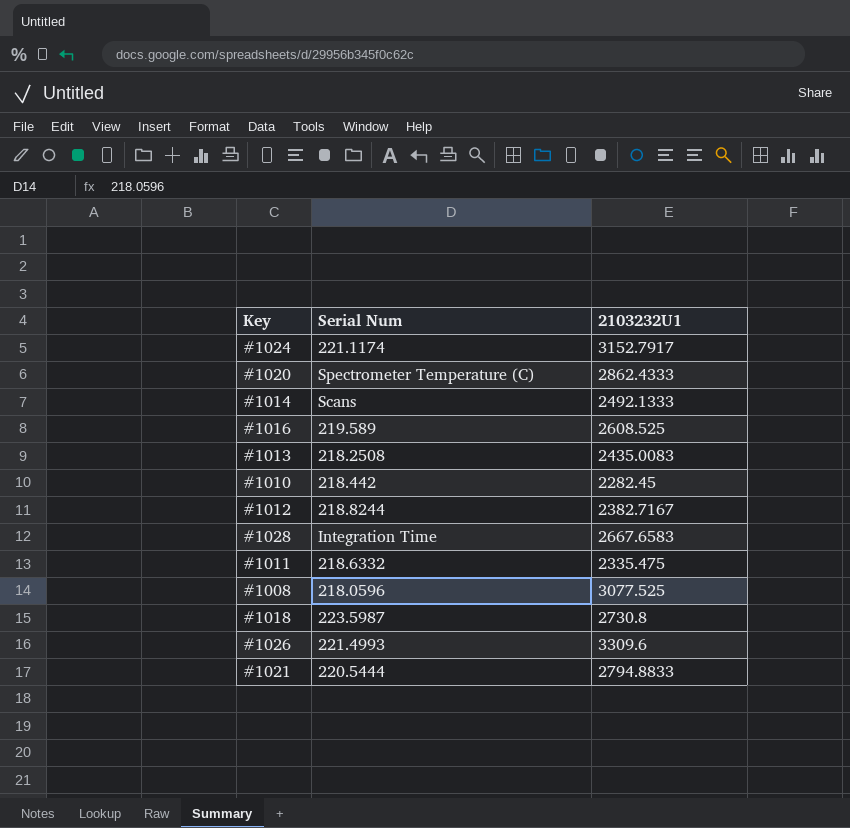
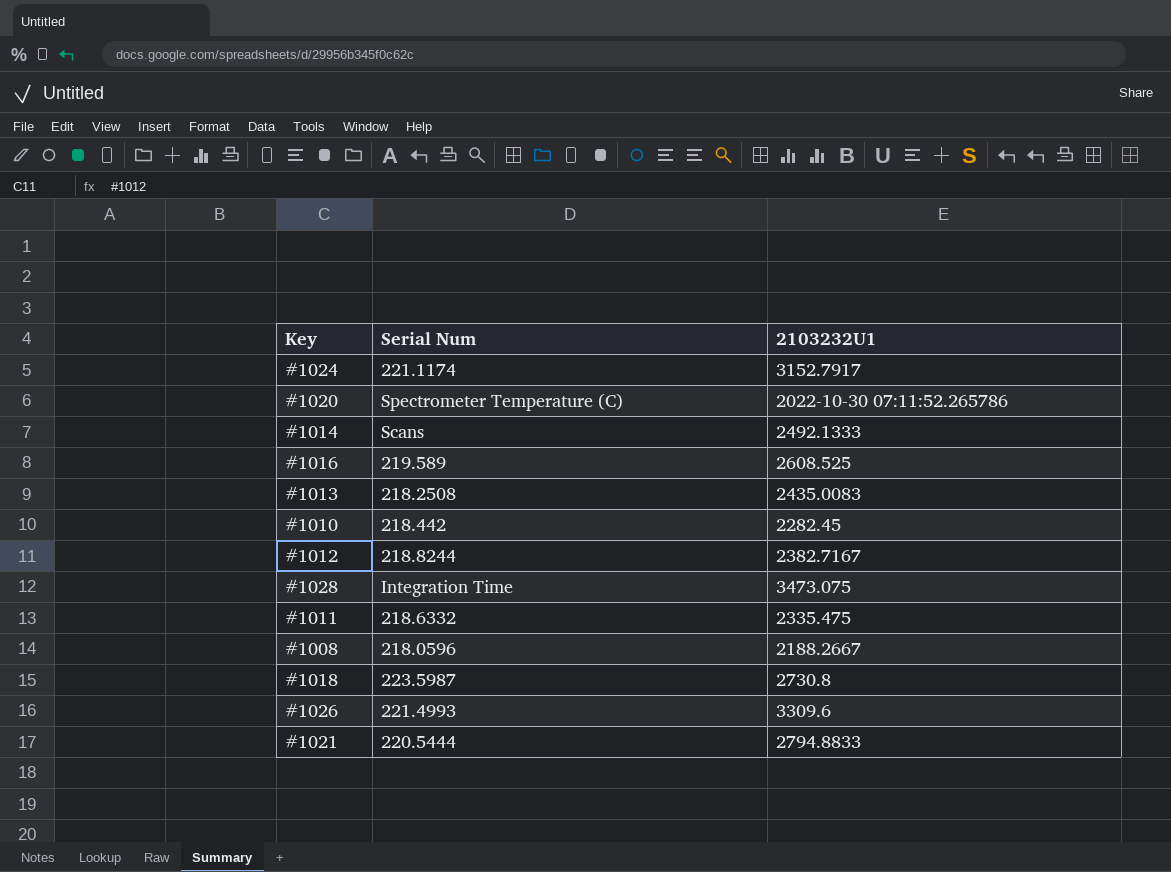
#1020 | 2103232U1: 2862.4333 -> 2022-10-30 07:11:52.265786
#1028 | 2103232U1: 2667.6583 -> 3473.075
#1008 | 2103232U1: 3077.525 -> 2188.2667

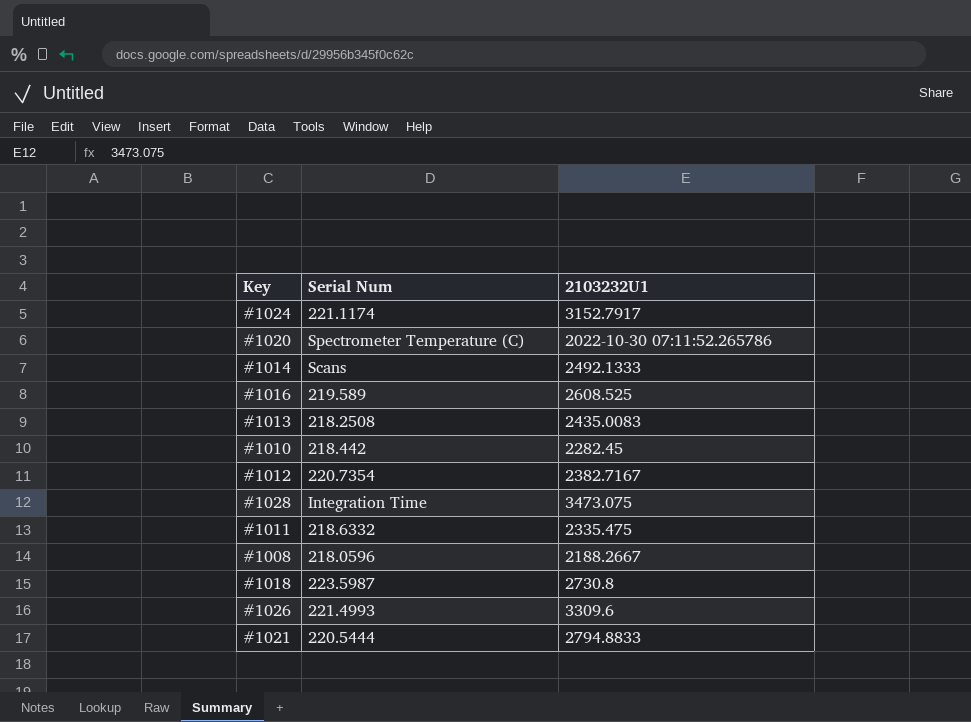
#1012 | Serial Num: 218.8244 -> 220.7354

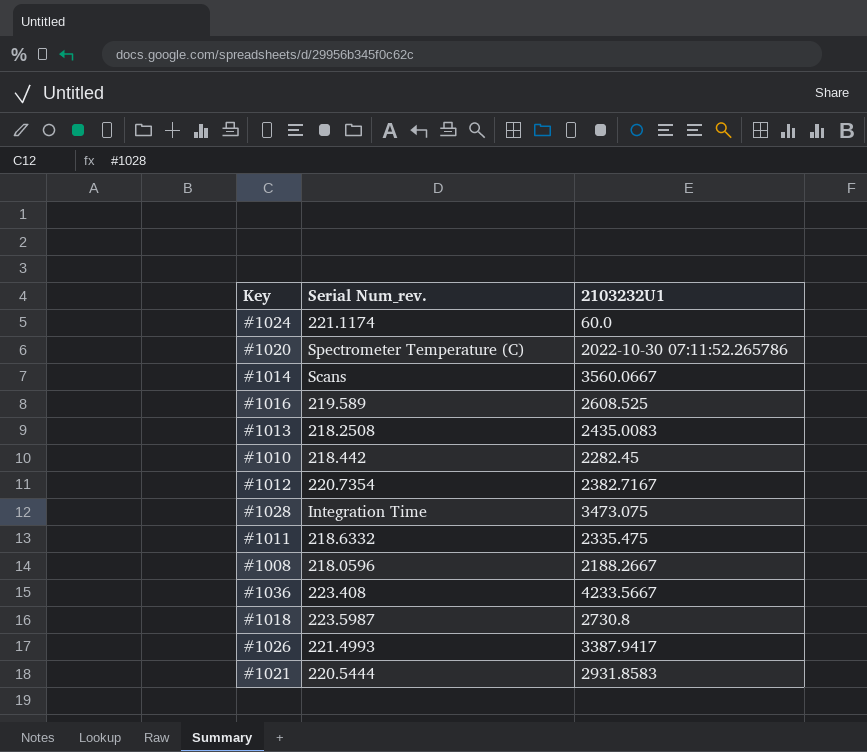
column name: Serial Num -> Serial Num_rev.
#1024 | 2103232U1: 3152.7917 -> 60.0
#1014 | 2103232U1: 2492.1333 -> 3560.0667
row #1036: none -> 223.408 | 4233.5667
#1026 | 2103232U1: 3309.6 -> 3387.9417
#1021 | 2103232U1: 2794.8833 -> 2931.8583

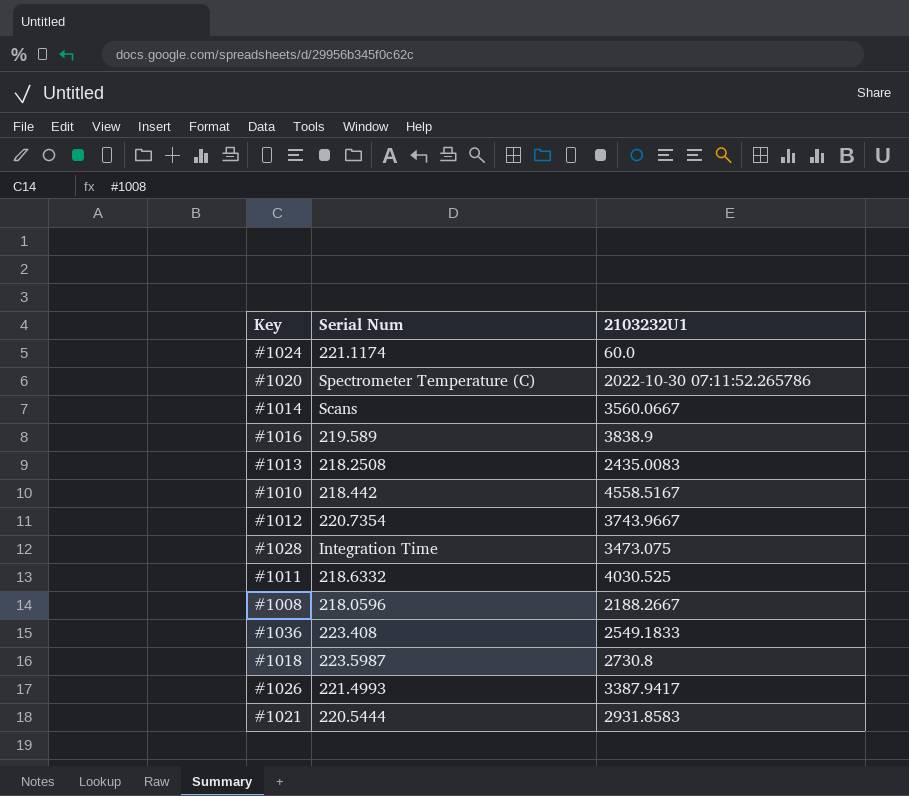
column name: Serial Num_rev. -> Serial Num
#1016 | 2103232U1: 2608.525 -> 3838.9
#1010 | 2103232U1: 2282.45 -> 4558.5167
#1012 | 2103232U1: 2382.7167 -> 3743.9667
#1011 | 2103232U1: 2335.475 -> 4030.525
#1036 | 2103232U1: 4233.5667 -> 2549.1833

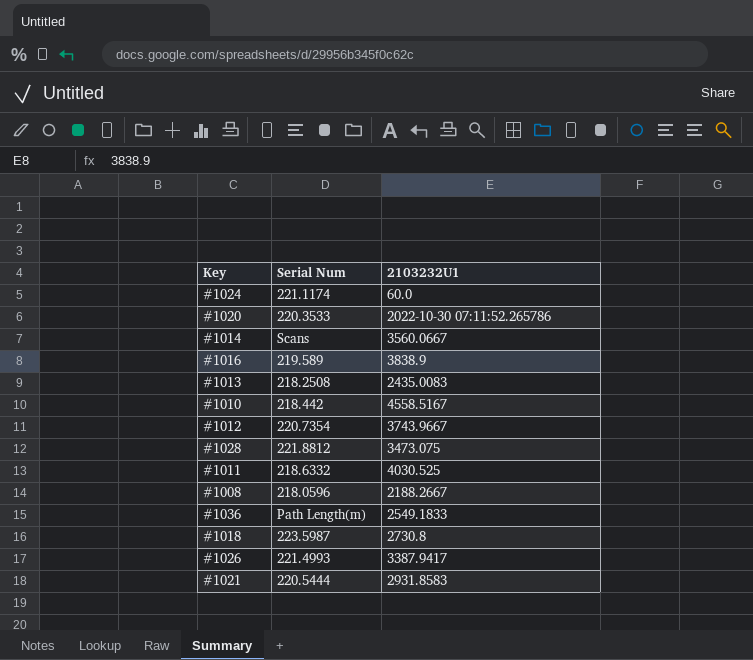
#1020 | Serial Num: Spectrometer Temperature (C) -> 220.3533
#1028 | Serial Num: Integration Time -> 221.8812
#1036 | Serial Num: 223.408 -> Path Length(m)

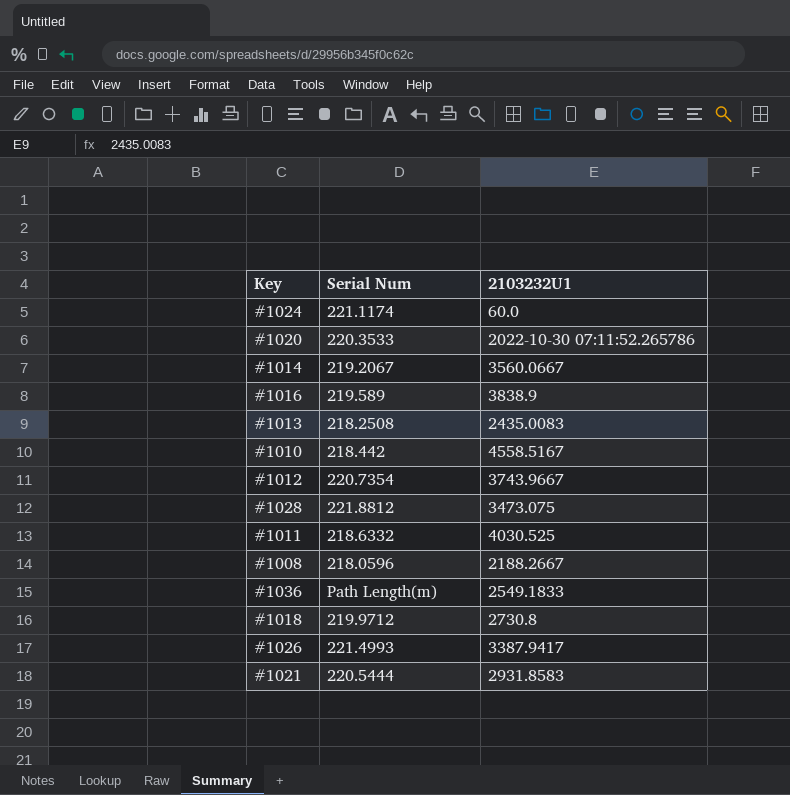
#1014 | Serial Num: Scans -> 219.2067
#1018 | Serial Num: 223.5987 -> 219.9712

